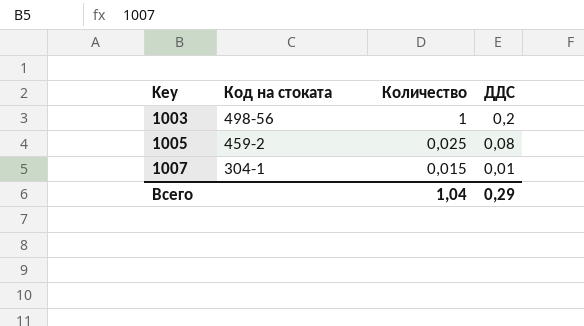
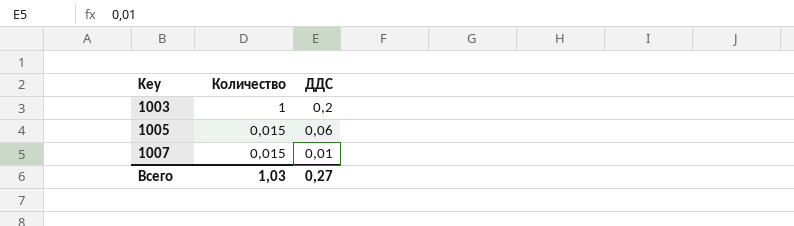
column Код на стоката | position: 2 -> none
1005 | Количество: 0,025 -> 0,015
1005 | ДДС: 0,08 -> 0,06
Всего | Количество: 1,04 -> 1,03
Всего | ДДС: 0,29 -> 0,27

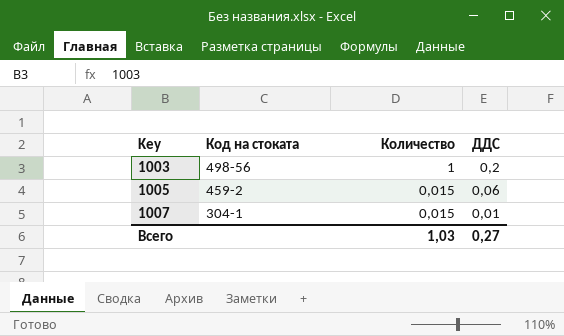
column Код на стоката | position: none -> 2

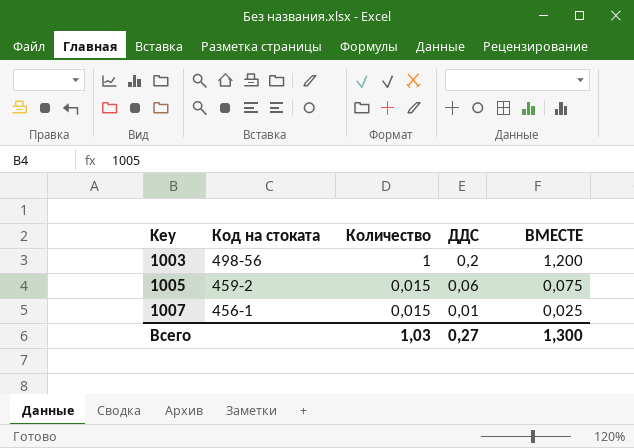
column ВМЕСТЕ | formula: none -> [Количество] + [ДДС]
1007 | Код на стоката: 304-1 -> 456-1

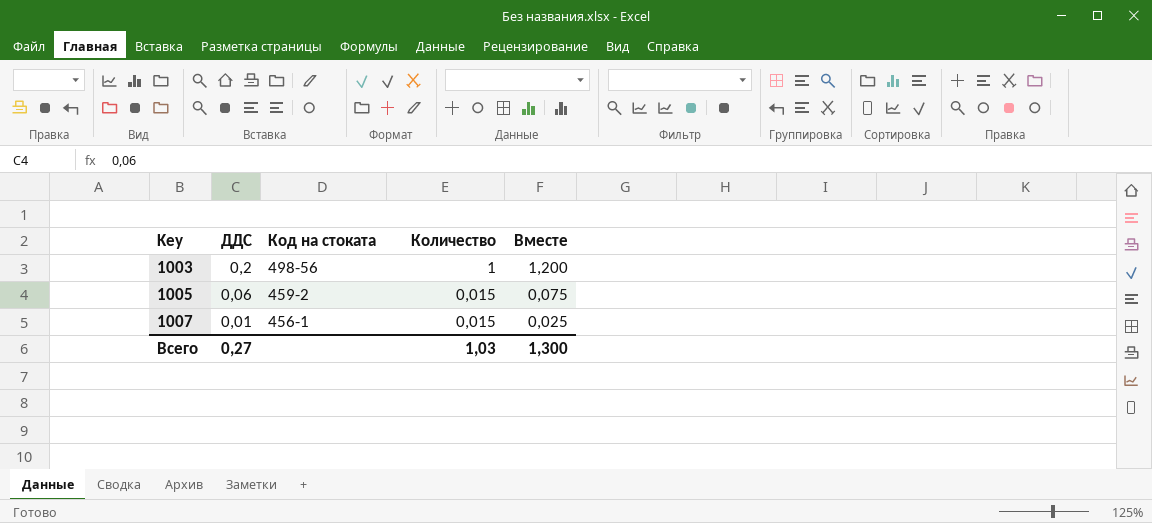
column ДДС | position: 4 -> 2
column name: ВМЕСТЕ -> Вместе

